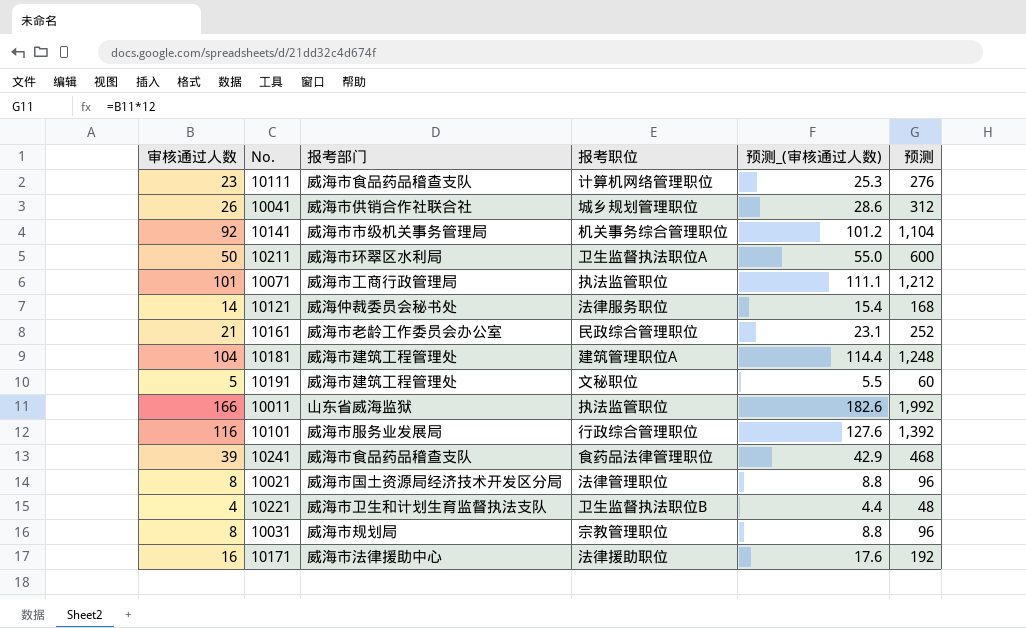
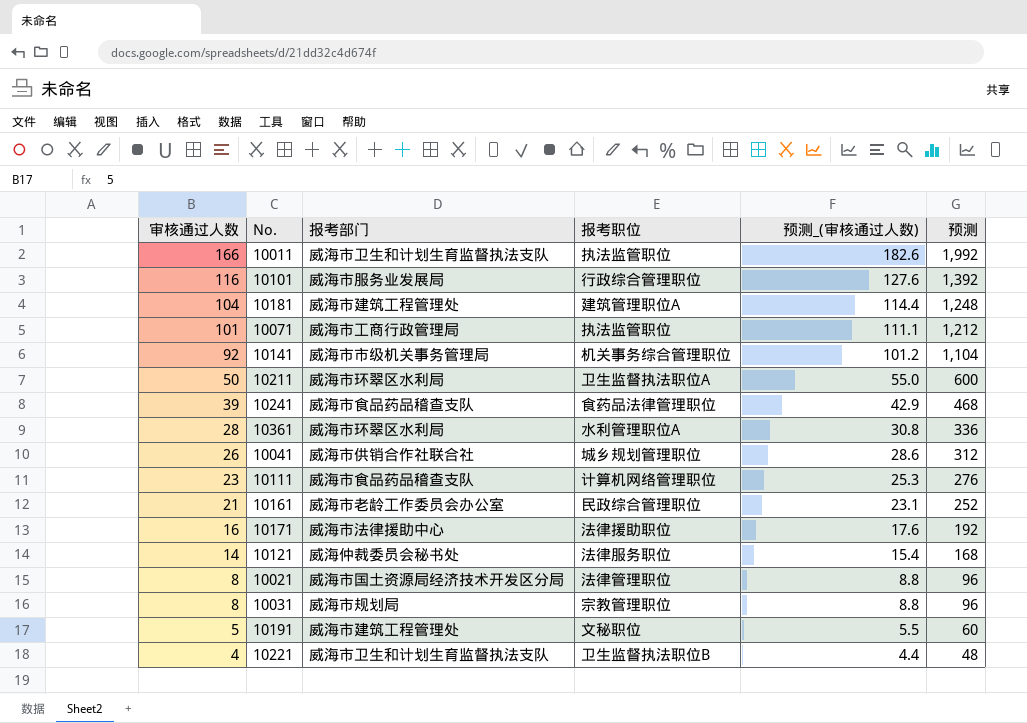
row order: none -> 审核通过人数 descending
10011 | 报考部门: 山东省威海监狱 -> 威海市卫生和计划生育监督执法支队
row 10361: none -> 28 | 威海市环翠区水利局 | 水利管理职位A | 30.8 | 336

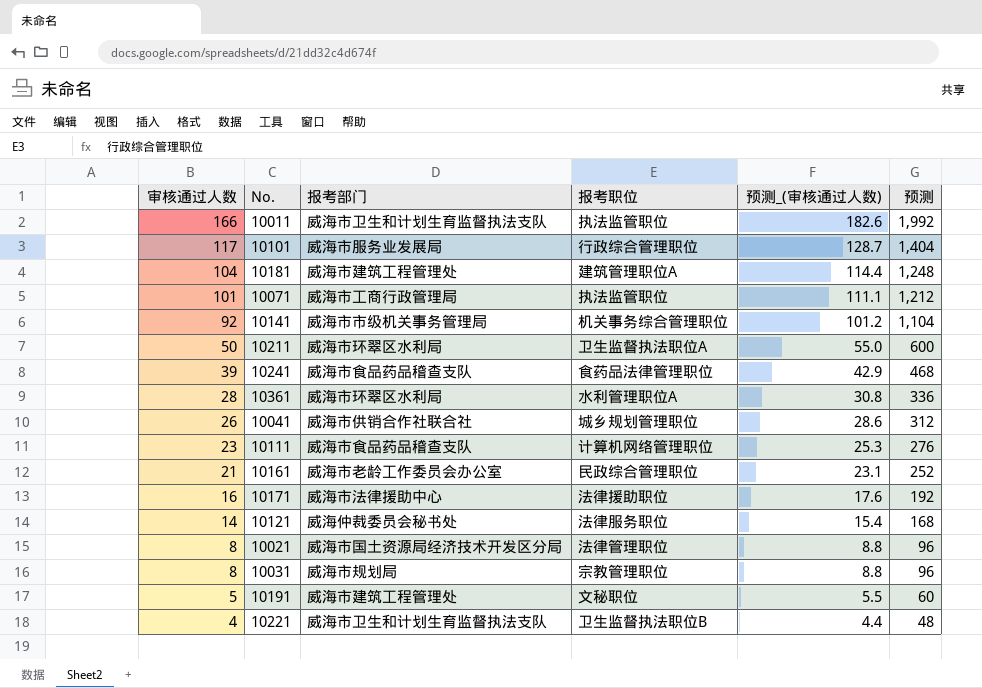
10101 | 审核通过人数: 116 -> 117
10101 | 预测_(审核通过人数): 127.6 -> 128.7
10101 | 预测: 1,392 -> 1,404

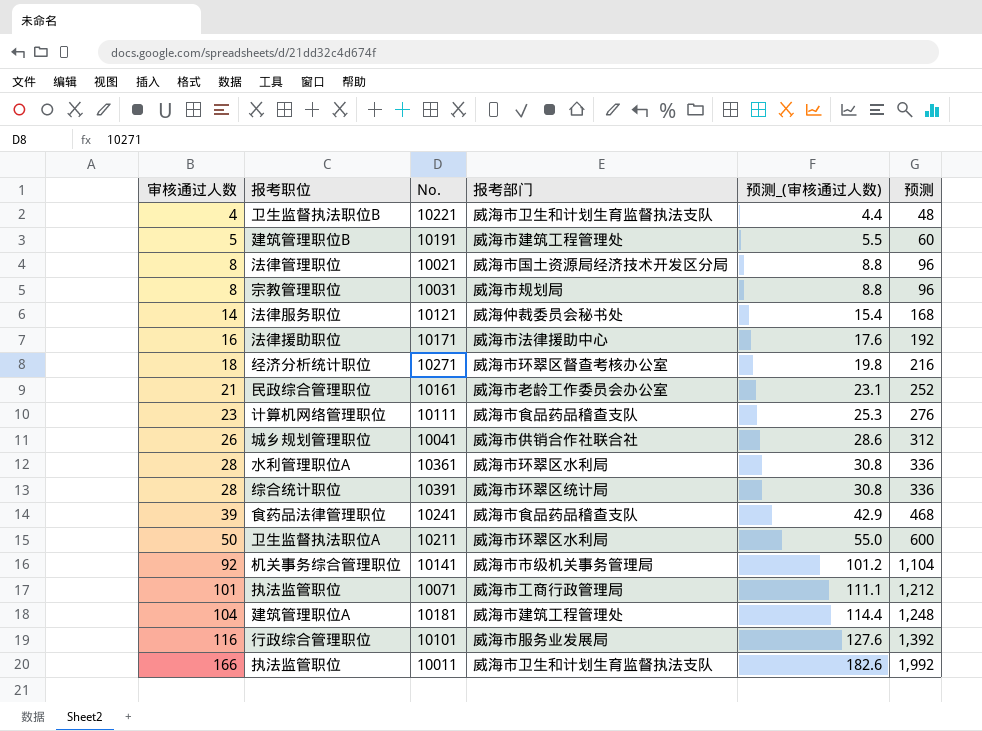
row order: 审核通过人数 descending -> 审核通过人数 ascending
column 报考职位 | position: 4 -> 2
10191 | 报考职位: 文秘职位 -> 建筑管理职位B
row 10271: none -> 18 | 经济分析统计职位 | 威海市环翠区督查考核办公室 | 19.8 | 216
row 10391: none -> 28 | 综合统计职位 | 威海市环翠区统计局 | 30.8 | 336
10101 | 审核通过人数: 117 -> 116
10101 | 预测_(审核通过人数): 128.7 -> 127.6
10101 | 预测: 1,404 -> 1,392

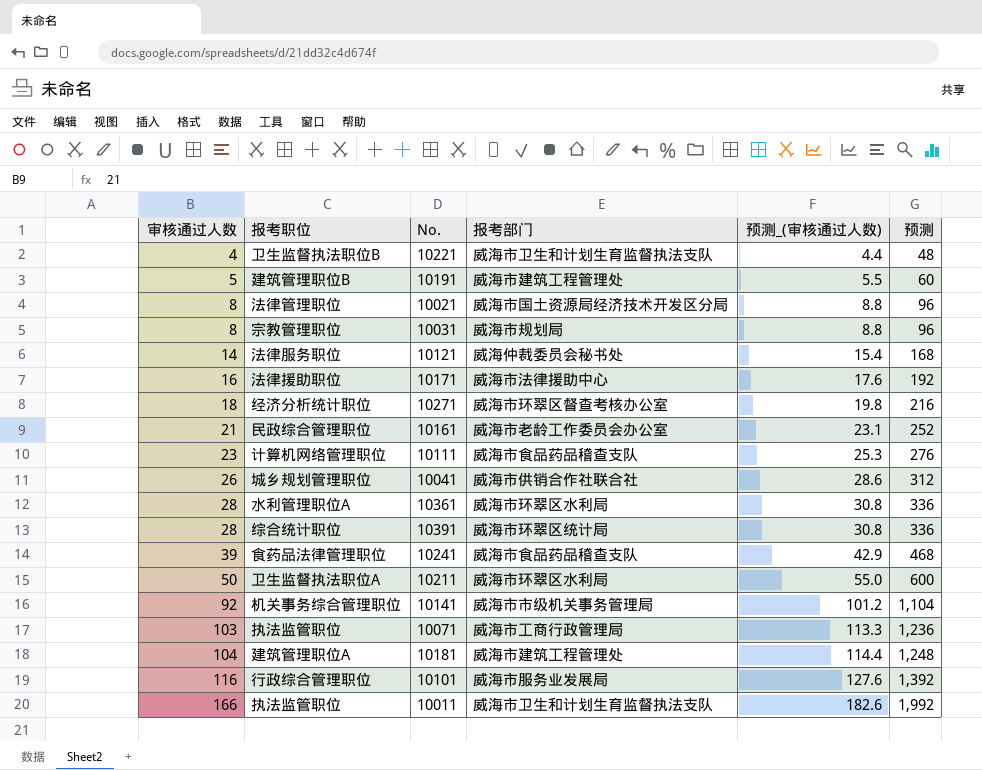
10071 | 审核通过人数: 101 -> 103
10071 | 预测_(审核通过人数): 111.1 -> 113.3
10071 | 预测: 1,212 -> 1,236

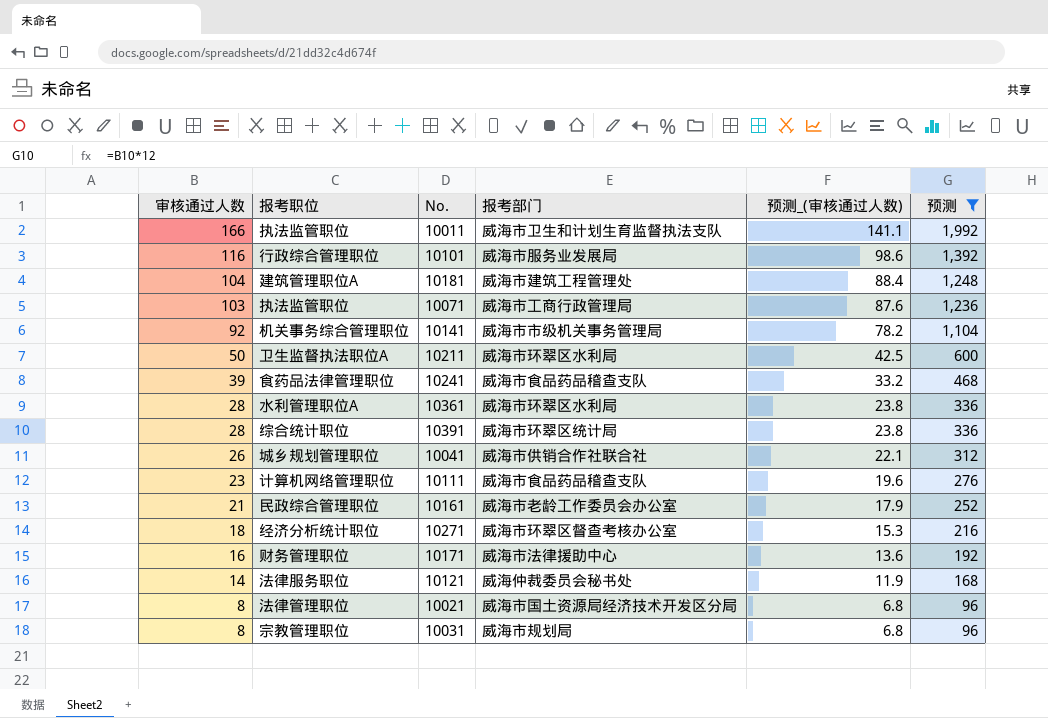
filter: none -> 预测 >= 96
row order: 审核通过人数 ascending -> 审核通过人数 descending
column 预测_(审核通过人数) | formula: [审核通过人数] * 1.1 -> [审核通过人数] * 0.85
10171 | 报考职位: 法律援助职位 -> 财务管理职位

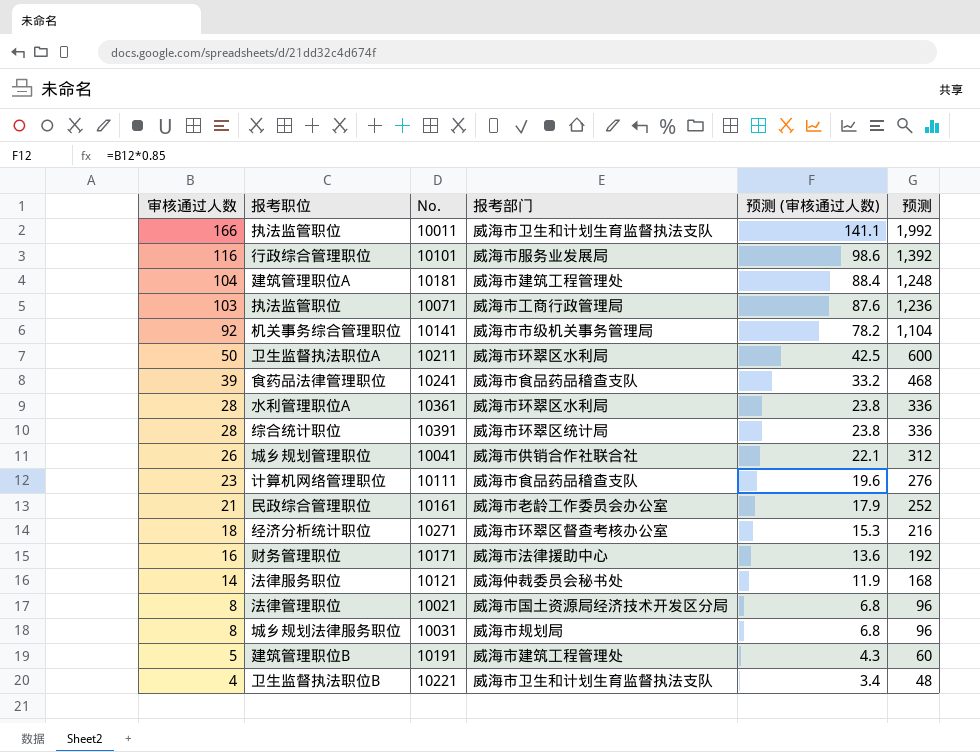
filter: 预测 >= 96 -> none
column name: 预测_(审核通过人数) -> 预测 (审核通过人数)
10031 | 报考职位: 宗教管理职位 -> 城乡规划法律服务职位

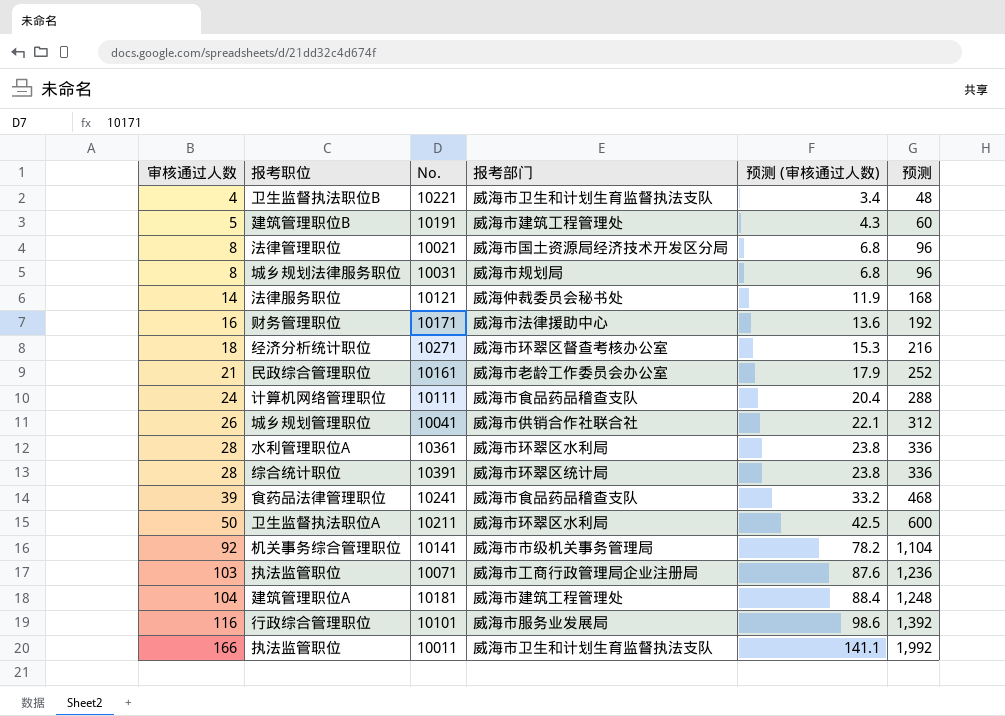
row order: 审核通过人数 descending -> 审核通过人数 ascending
10111 | 审核通过人数: 23 -> 24
10111 | 预测 (审核通过人数): 19.6 -> 20.4
10111 | 预测: 276 -> 288
10071 | 报考部门: 威海市工商行政管理局 -> 威海市工商行政管理局企业注册局

